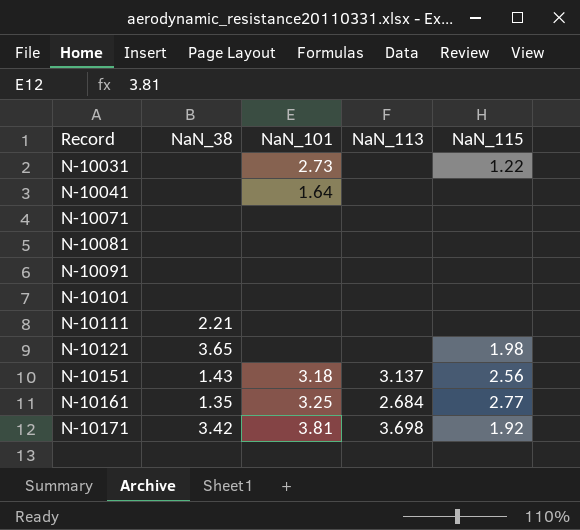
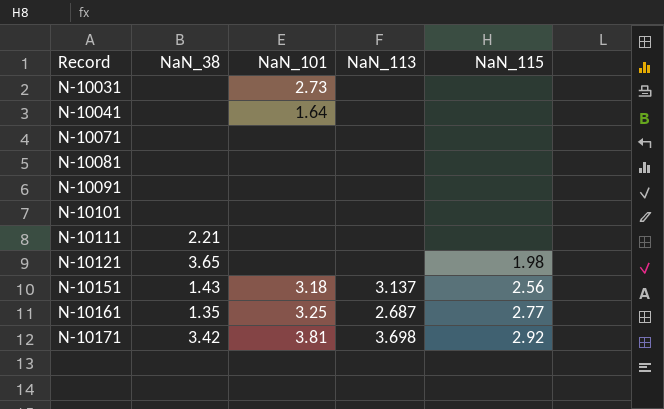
N-10031 | NaN_115: 1.22 -> none
N-10161 | NaN_113: 2.684 -> 2.687
N-10171 | NaN_115: 1.92 -> 2.92

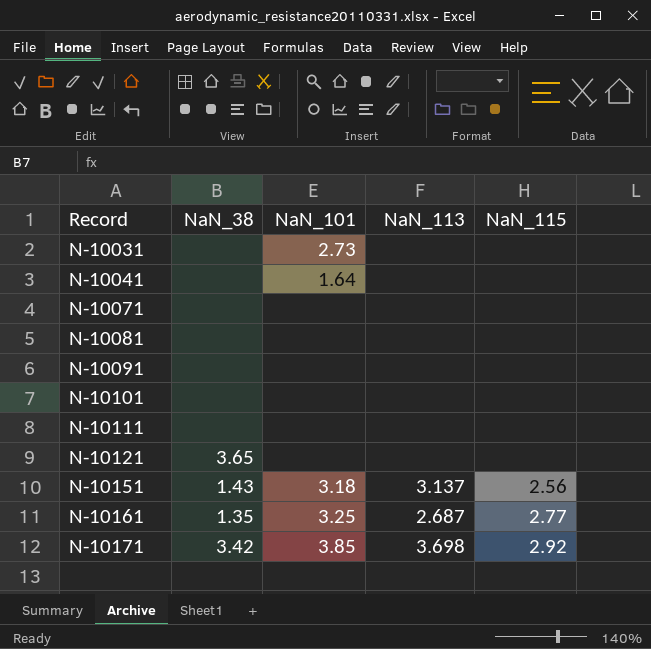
N-10111 | NaN_38: 2.21 -> none
N-10121 | NaN_115: 1.98 -> none
N-10171 | NaN_101: 3.81 -> 3.85

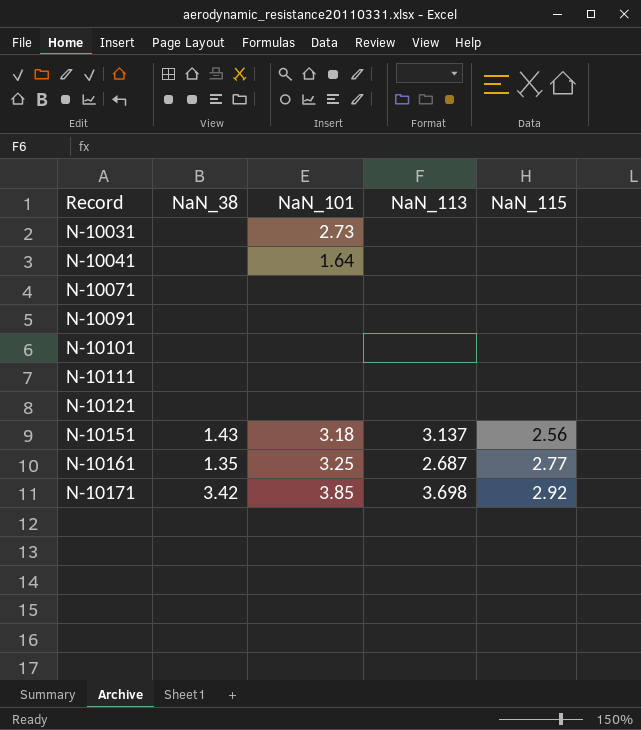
row N-10081: none | none | none | none -> none
N-10121 | NaN_38: 3.65 -> none

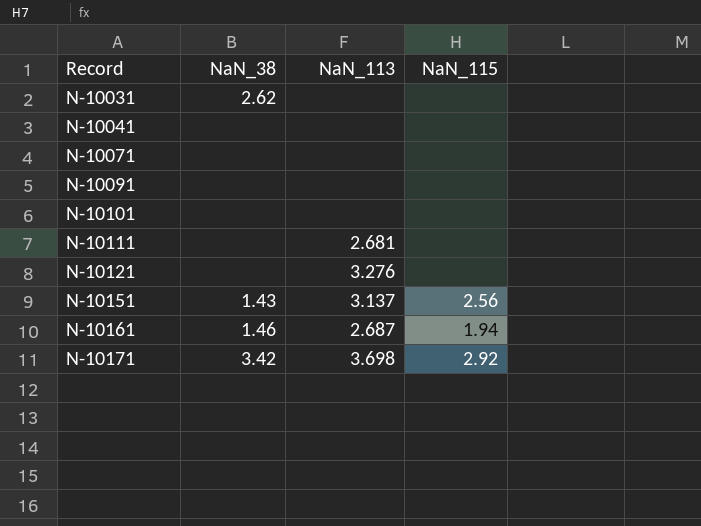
column NaN_101 | position: 3 -> none
N-10031 | NaN_38: none -> 2.62
N-10111 | NaN_113: none -> 2.681
N-10121 | NaN_113: none -> 3.276
N-10161 | NaN_38: 1.35 -> 1.46
N-10161 | NaN_115: 2.77 -> 1.94

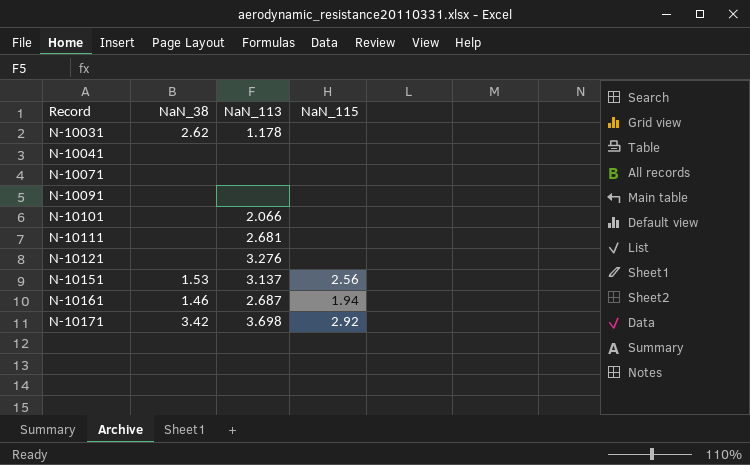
N-10031 | NaN_113: none -> 1.178
N-10101 | NaN_113: none -> 2.066
N-10151 | NaN_38: 1.43 -> 1.53

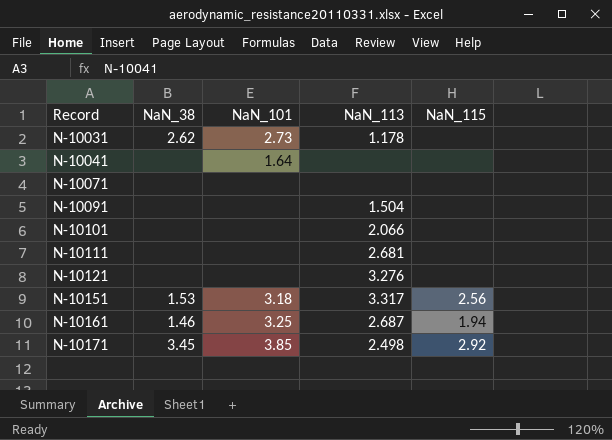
column NaN_101 | position: none -> 3
N-10091 | NaN_113: none -> 1.504
N-10151 | NaN_113: 3.137 -> 3.317
N-10171 | NaN_38: 3.42 -> 3.45
N-10171 | NaN_113: 3.698 -> 2.498

